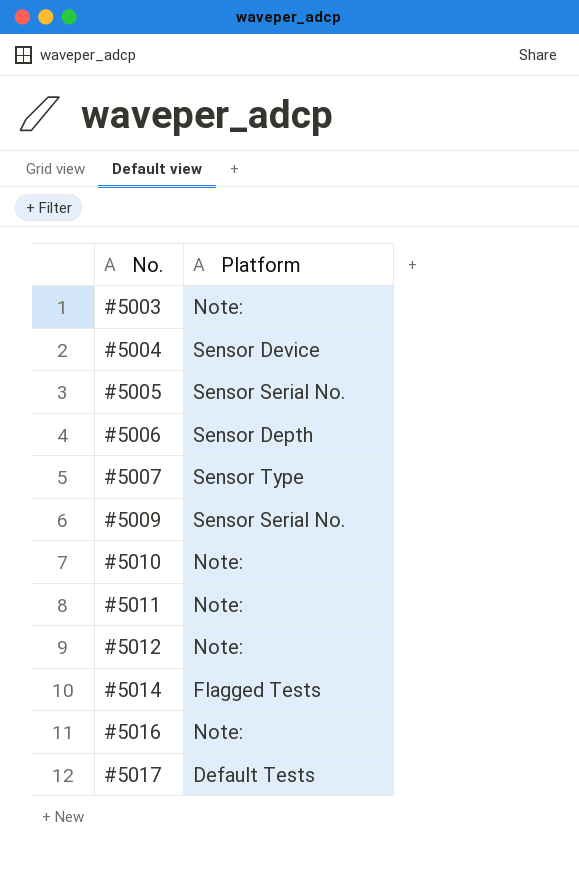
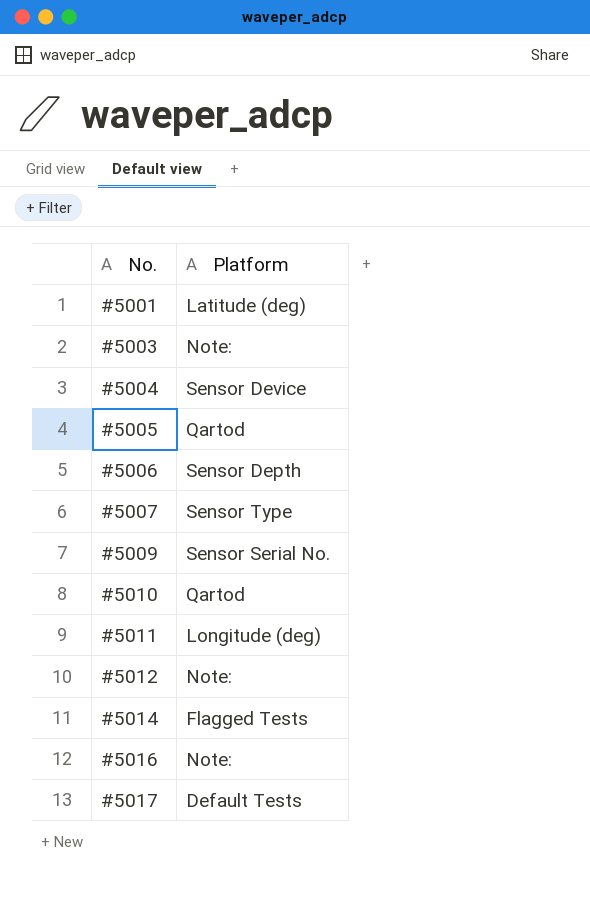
row #5001: none -> Latitude (deg)
#5005 | Platform: Sensor Serial No. -> Qartod
#5010 | Platform: Note: -> Qartod
#5011 | Platform: Note: -> Longitude (deg)

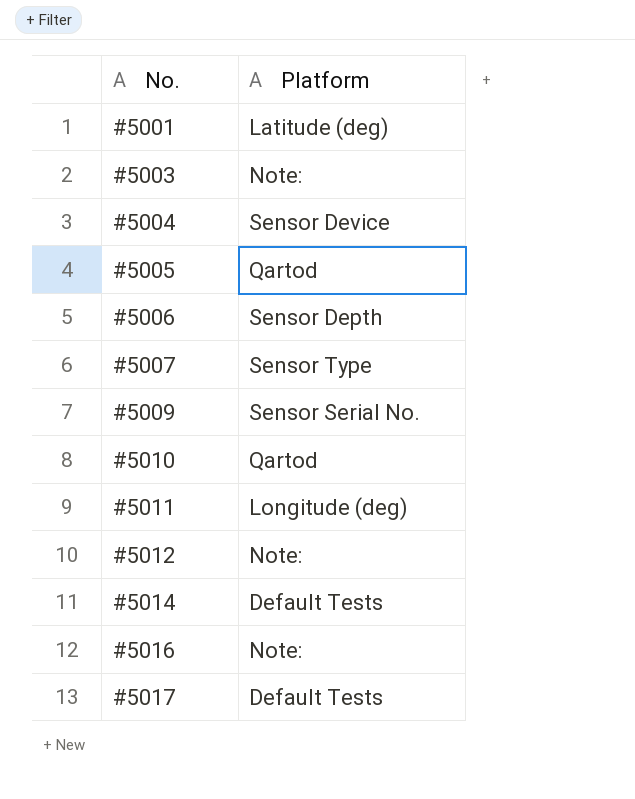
#5014 | Platform: Flagged Tests -> Default Tests

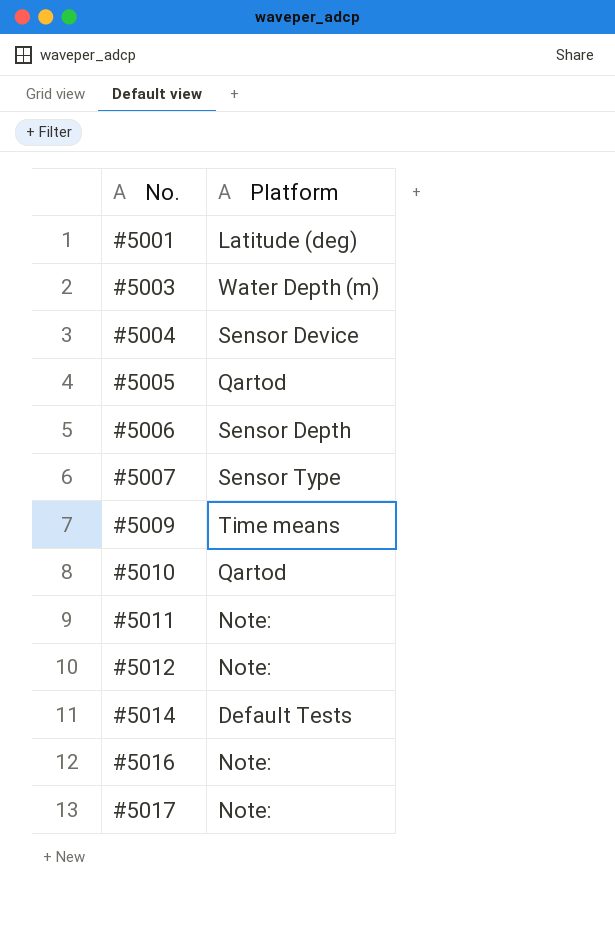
#5003 | Platform: Note: -> Water Depth (m)
#5009 | Platform: Sensor Serial No. -> Time means
#5011 | Platform: Longitude (deg) -> Note:
#5017 | Platform: Default Tests -> Note:

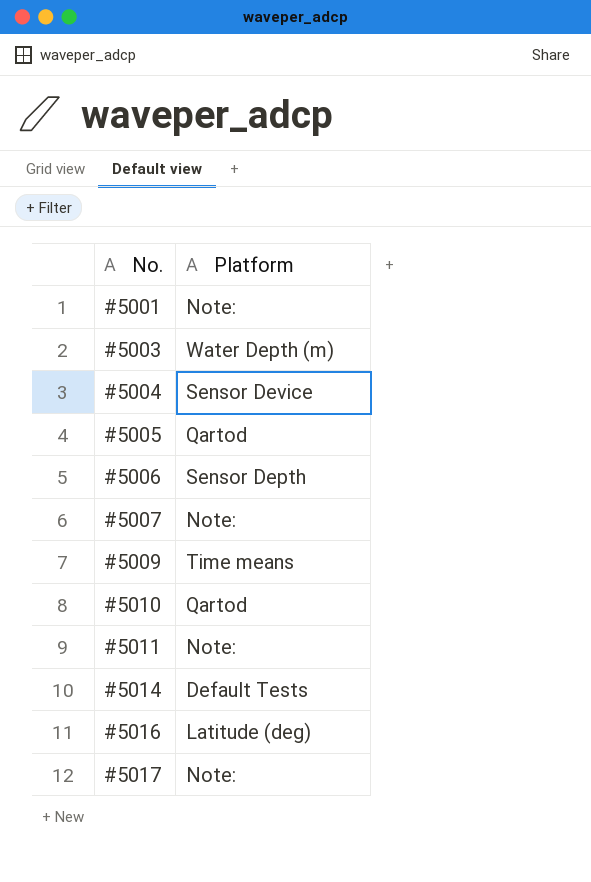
row #5012: Note: -> none
#5001 | Platform: Latitude (deg) -> Note:
#5007 | Platform: Sensor Type -> Note:
#5016 | Platform: Note: -> Latitude (deg)

